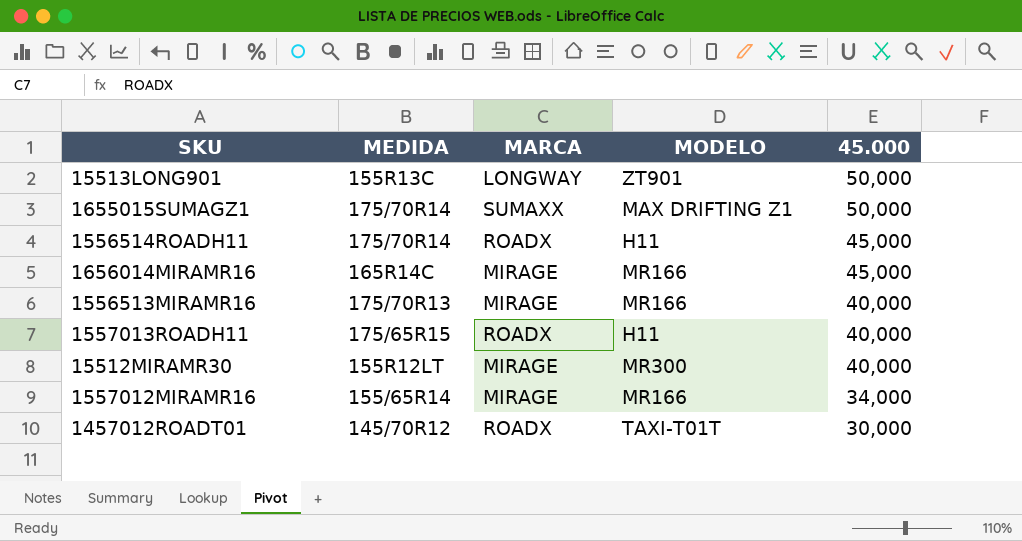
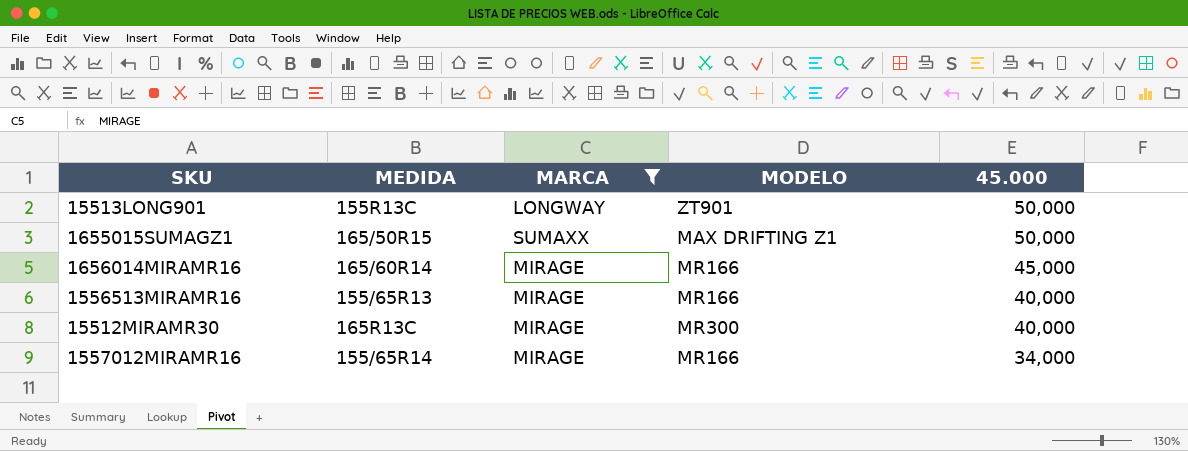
filter: none -> MARCA != ROADX
1655015SUMAGZ1 | MEDIDA: 175/70R14 -> 165/50R15
1656014MIRAMR16 | MEDIDA: 165R14C -> 165/60R14
1556513MIRAMR16 | MEDIDA: 175/70R13 -> 155/65R13
15512MIRAMR30 | MEDIDA: 155R12LT -> 165R13C

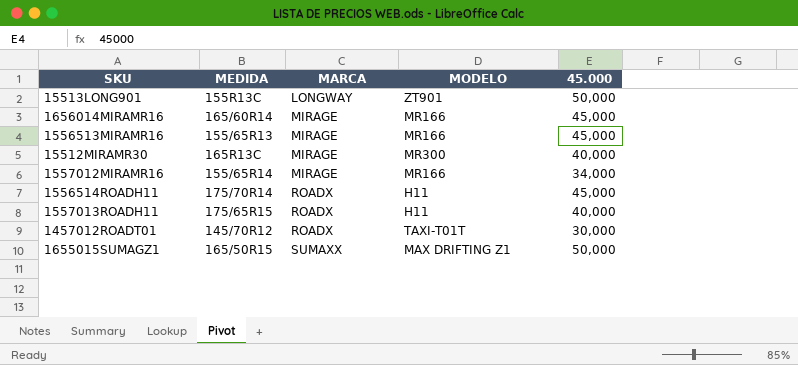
filter: MARCA != ROADX -> none
row order: 45.000 descending -> MARCA ascending
1556513MIRAMR16 | 45.000: 40,000 -> 45,000

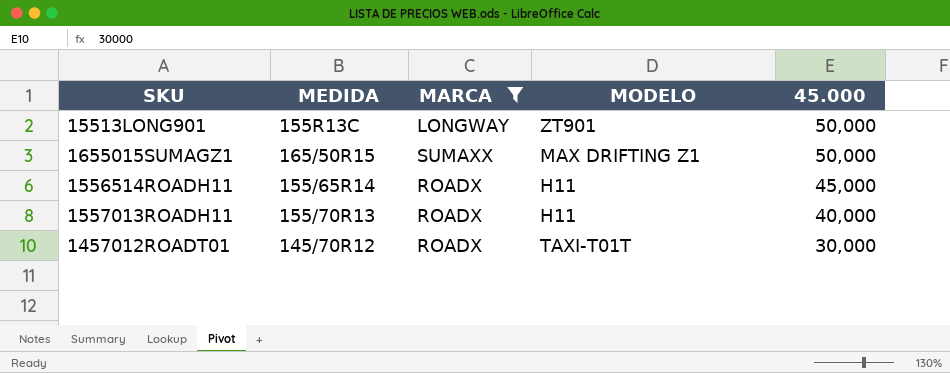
filter: none -> MARCA != MIRAGE
row order: MARCA ascending -> 45.000 descending
1556514ROADH11 | MEDIDA: 175/70R14 -> 155/65R14
1557013ROADH11 | MEDIDA: 175/65R15 -> 155/70R13

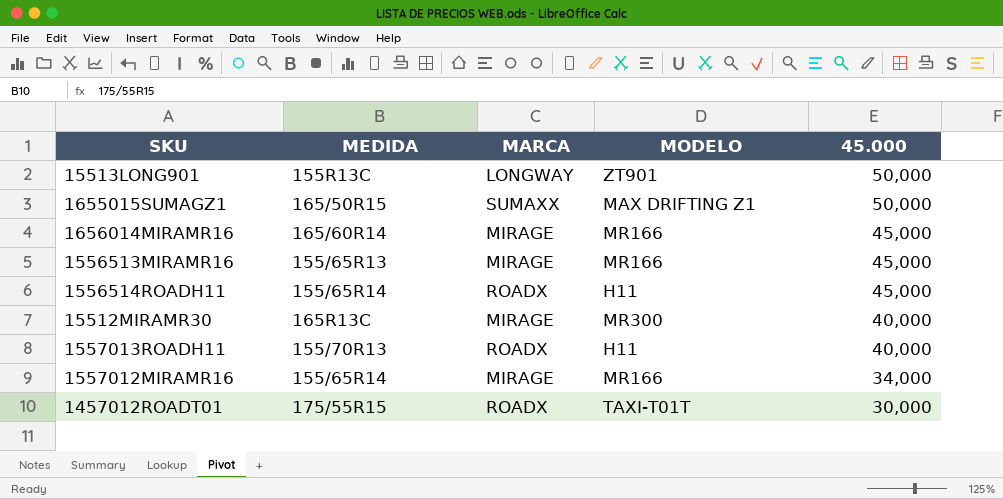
filter: MARCA != MIRAGE -> none
1457012ROADT01 | MEDIDA: 145/70R12 -> 175/55R15

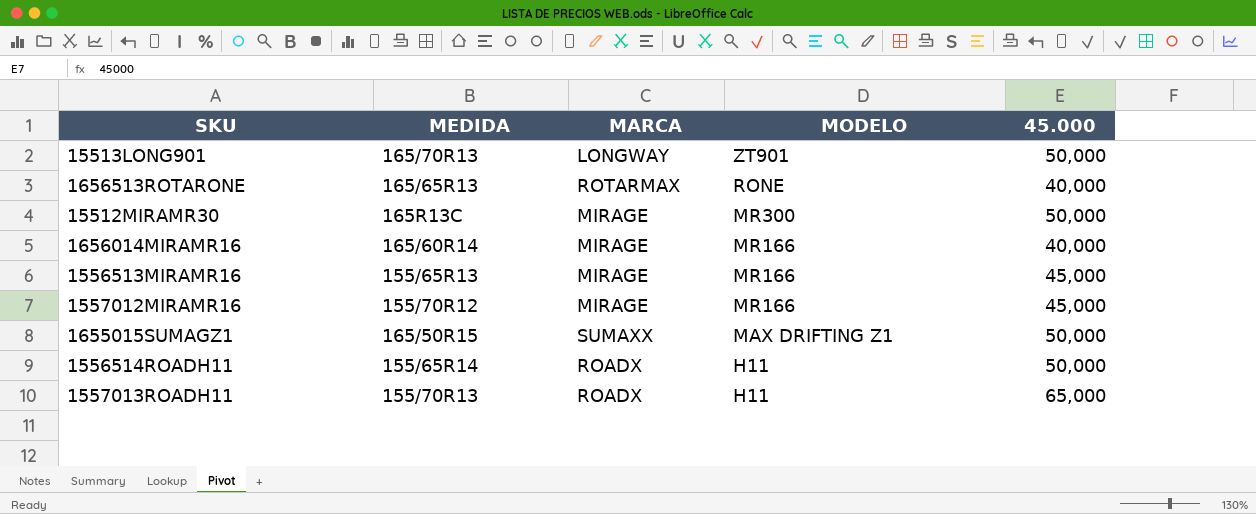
row order: 45.000 descending -> MODELO descending
row 1457012ROADT01: 175/55R15 | ROADX | TAXI-T01T | 30,000 -> none
15513LONG901 | MEDIDA: 155R13C -> 165/70R13
row 1656513ROTARONE: none -> 165/65R13 | ROTARMAX | RONE | 40,000
15512MIRAMR30 | 45.000: 40,000 -> 50,000
1656014MIRAMR16 | 45.000: 45,000 -> 40,000
1557012MIRAMR16 | MEDIDA: 155/65R14 -> 155/70R12
1557012MIRAMR16 | 45.000: 34,000 -> 45,000
1556514ROADH11 | 45.000: 45,000 -> 50,000
1557013ROADH11 | 45.000: 40,000 -> 65,000

